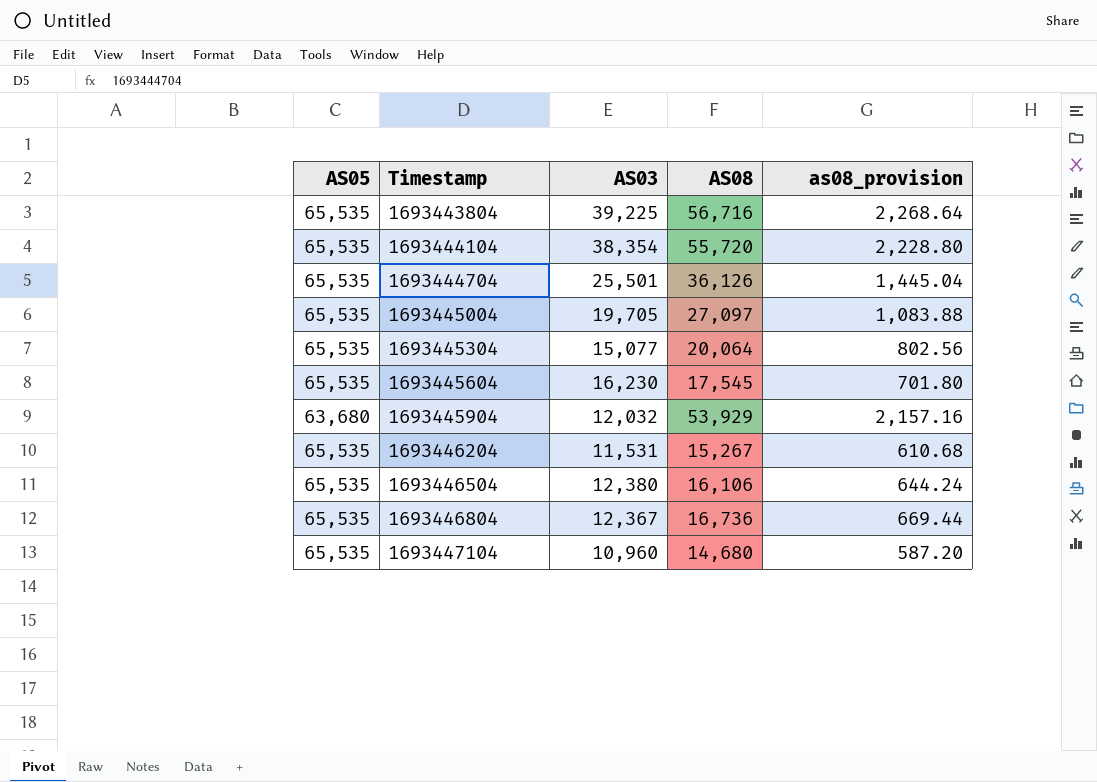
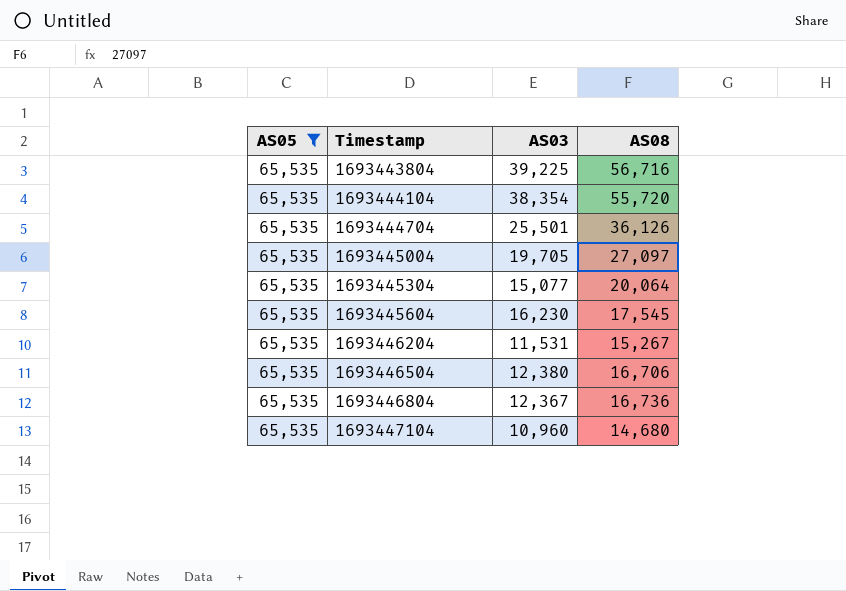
filter: none -> AS05 = 65,535
column as08_provision | formula: [AS08] * 0.04 -> none
1693446504 | AS08: 16,106 -> 16,706

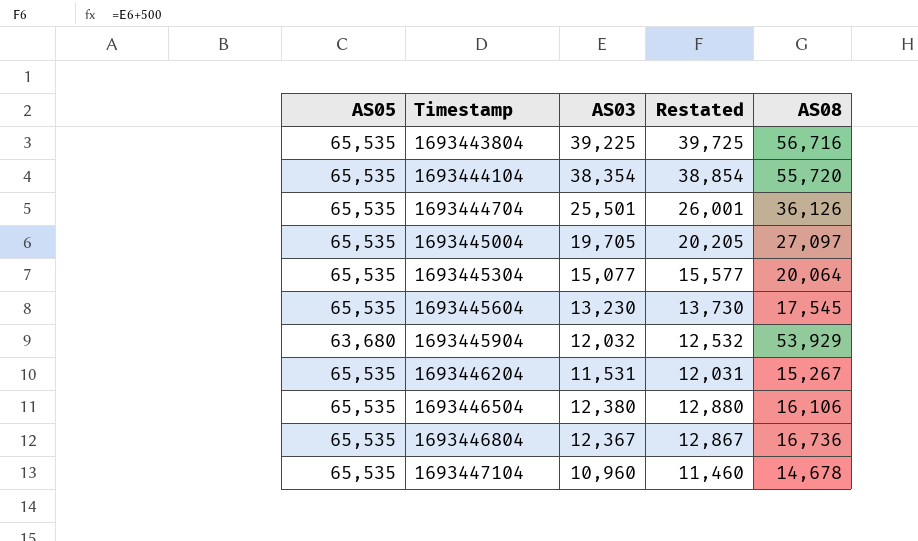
filter: AS05 = 65,535 -> none
column Restated | formula: none -> [AS03] + 500
1693445604 | AS03: 16,230 -> 13,230
1693446504 | AS08: 16,706 -> 16,106
1693447104 | AS08: 14,680 -> 14,678

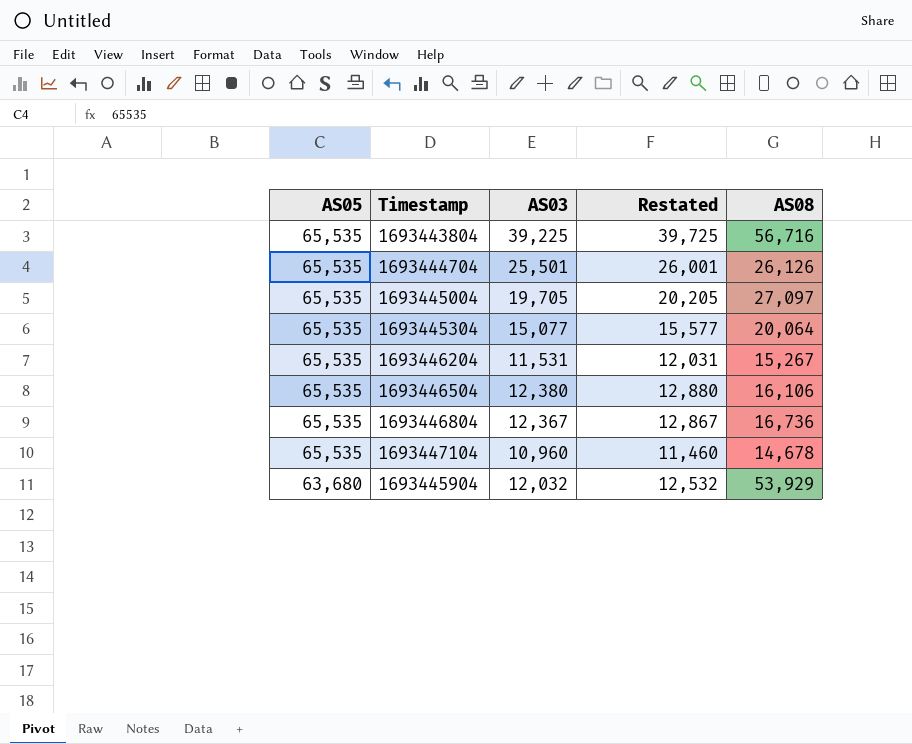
row order: Timestamp ascending -> AS05 descending
row 1693444104: 65,535 | 38,354 | 38,854 | 55,720 -> none
row 1693445604: 65,535 | 13,230 | 13,730 | 17,545 -> none
1693444704 | AS08: 36,126 -> 26,126

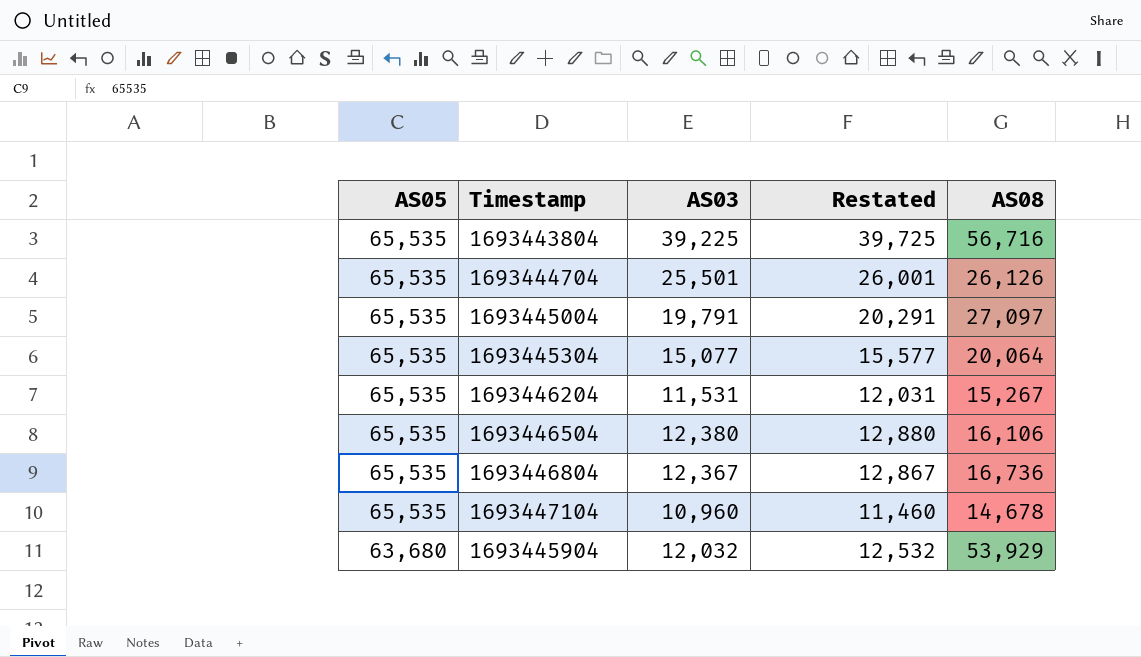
1693445004 | AS03: 19,705 -> 19,791
1693445004 | Restated: 20,205 -> 20,291

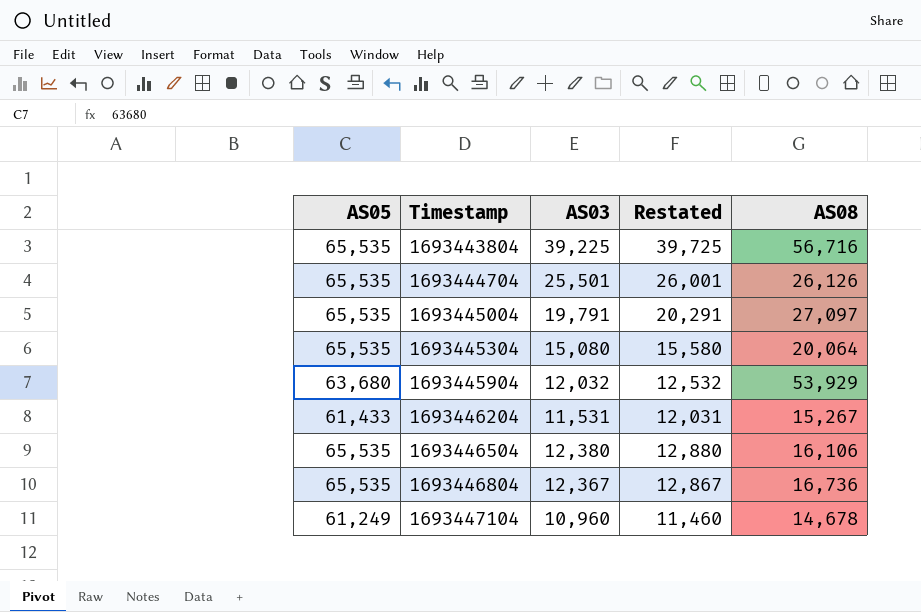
row order: AS05 descending -> Timestamp ascending
1693445304 | AS03: 15,077 -> 15,080
1693445304 | Restated: 15,577 -> 15,580
1693446204 | AS05: 65,535 -> 61,433
1693447104 | AS05: 65,535 -> 61,249

